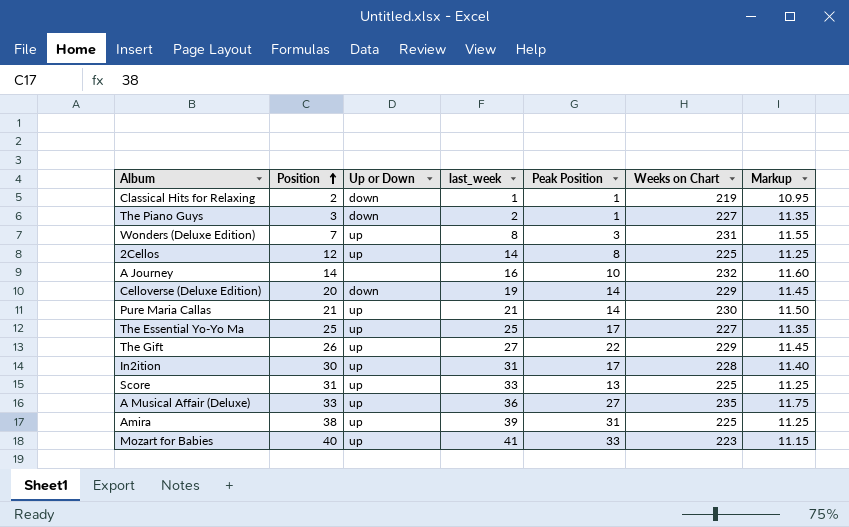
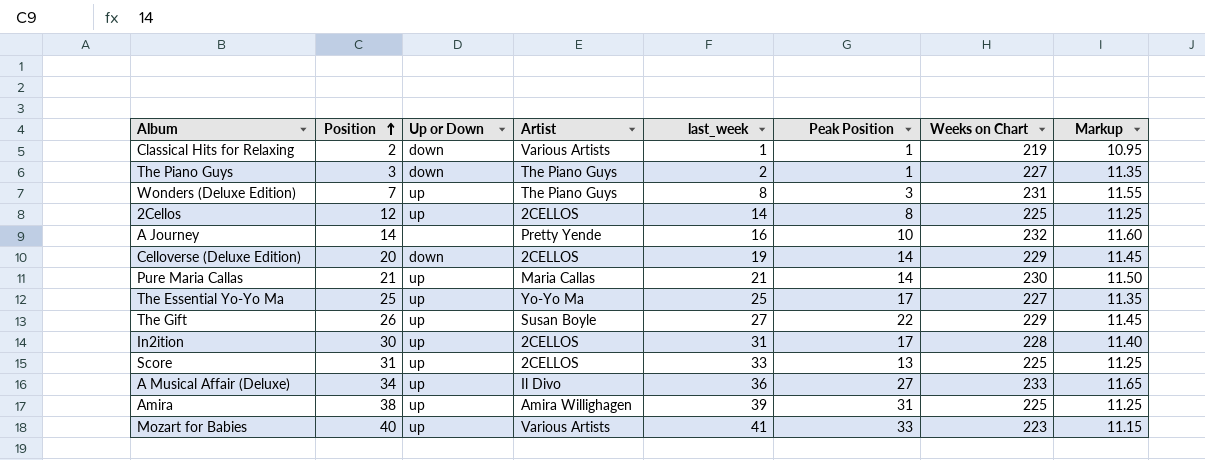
column Artist | position: none -> 4
A Musical Affair (Deluxe) | Position: 33 -> 34
A Musical Affair (Deluxe) | Weeks on Chart: 235 -> 233
A Musical Affair (Deluxe) | Markup: 11.75 -> 11.65

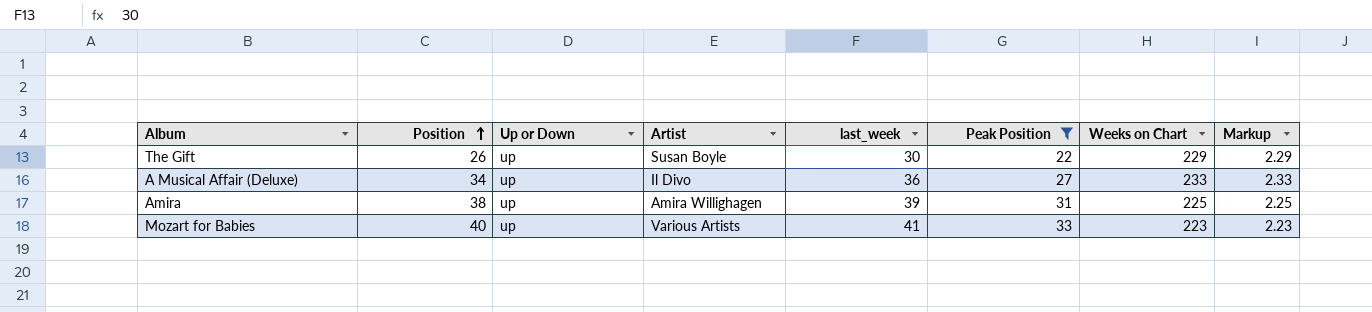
filter: none -> Peak Position >= 22
column Markup | formula: [Weeks on Chart] * 0.05 -> [Weeks on Chart] * 0.01
The Gift | last_week: 27 -> 30

